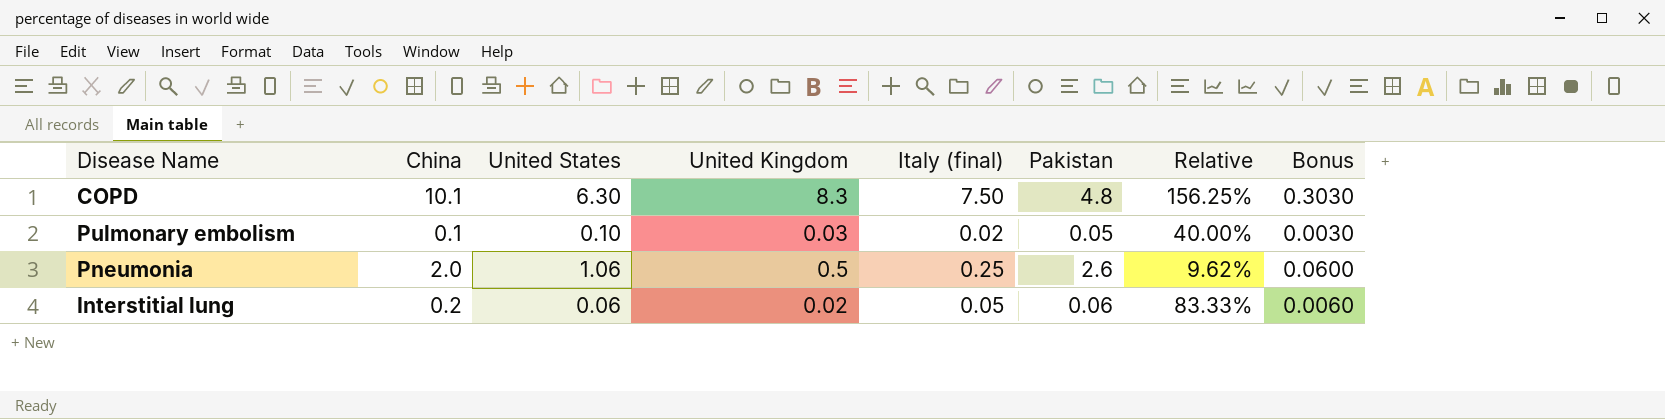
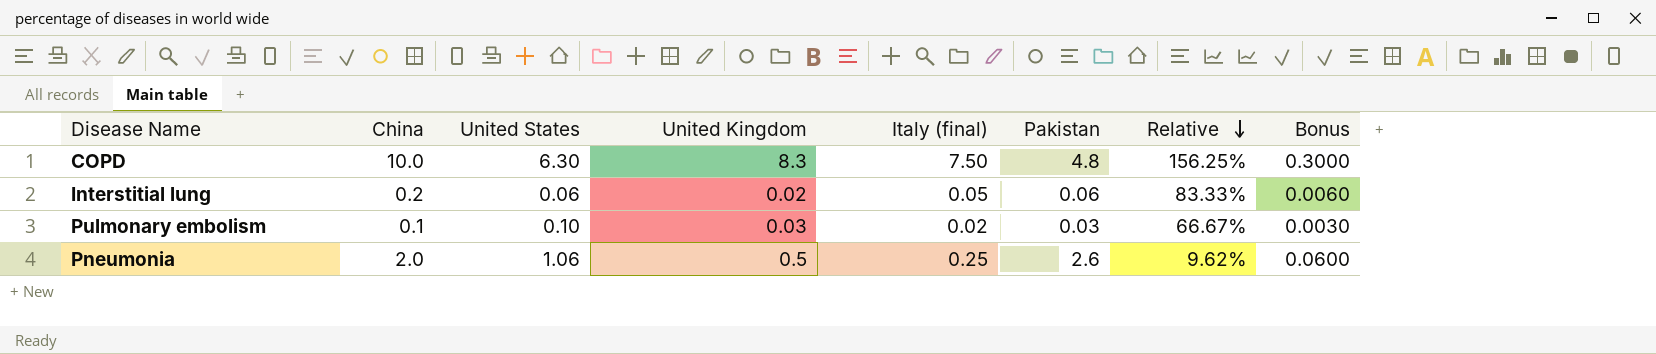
row order: none -> Relative descending
COPD | China: 10.1 -> 10.0
COPD | Bonus: 0.3030 -> 0.3000
Pulmonary embolism | Pakistan: 0.05 -> 0.03
Pulmonary embolism | Relative: 40.00% -> 66.67%

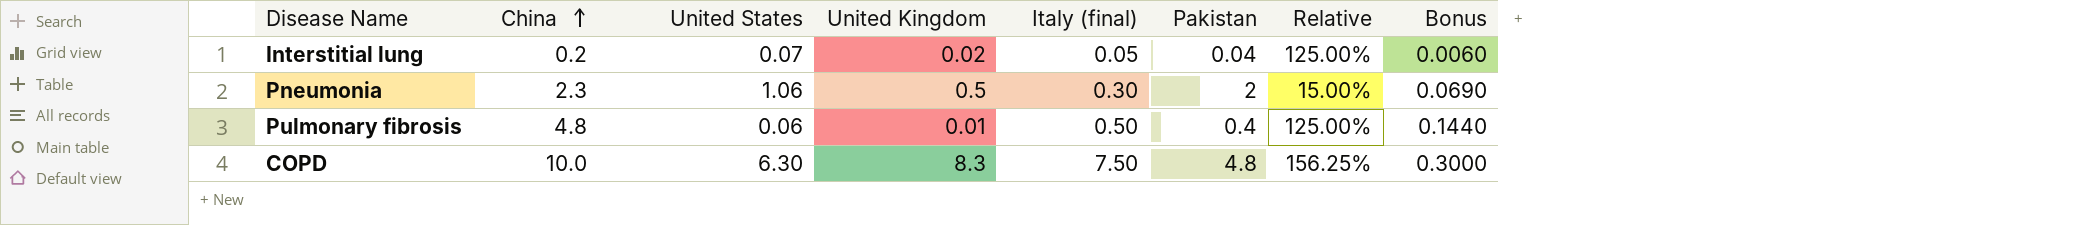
row order: Relative descending -> China ascending
row Pulmonary embolism: 0.1 | 0.10 | 0.03 | 0.02 | 0.03 | 66.67% | 0.0030 -> none
Interstitial lung | United States: 0.06 -> 0.07
Interstitial lung | Pakistan: 0.06 -> 0.04
Interstitial lung | Relative: 83.33% -> 125.00%
Pneumonia | China: 2.0 -> 2.3
Pneumonia | Italy (final): 0.25 -> 0.30
Pneumonia | Pakistan: 2.6 -> 2
Pneumonia | Relative: 9.62% -> 15.00%
Pneumonia | Bonus: 0.0600 -> 0.0690
row Pulmonary fibrosis: none -> 4.8 | 0.06 | 0.01 | 0.50 | 0.4 | 125.00% | 0.1440

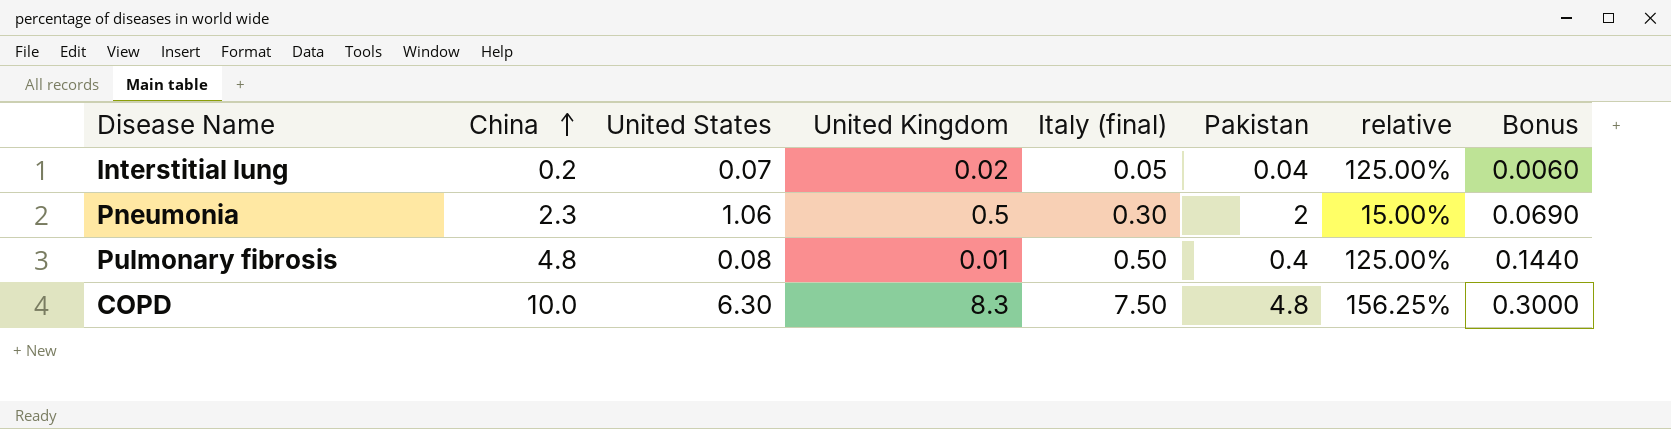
column name: Relative -> relative
Pulmonary fibrosis | United States: 0.06 -> 0.08

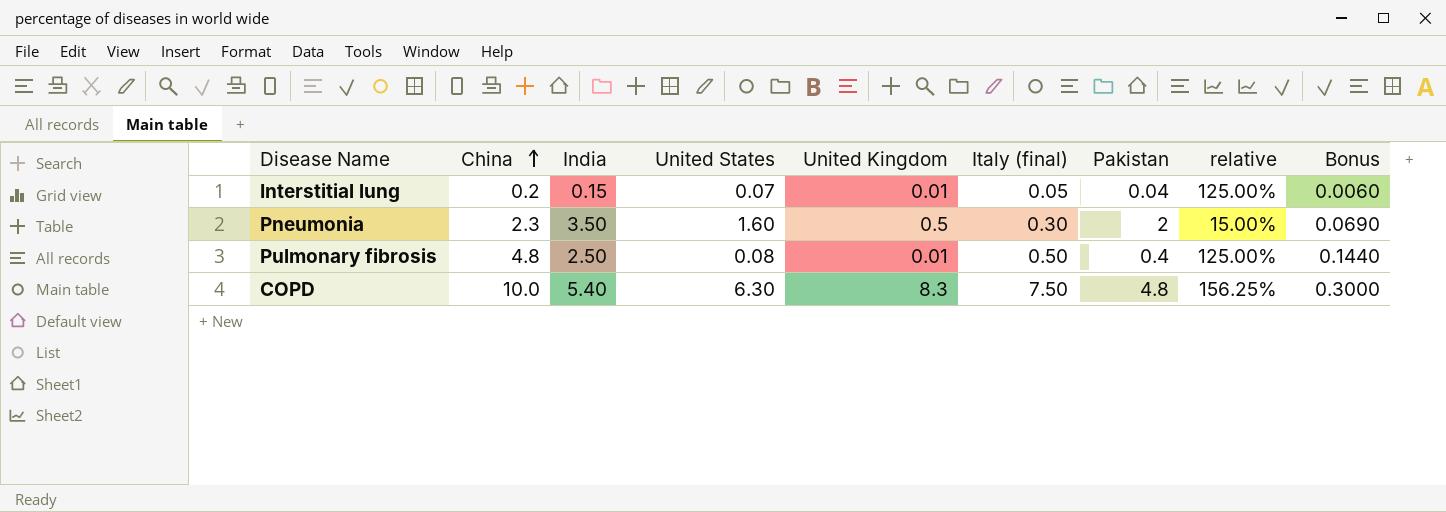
column India | position: none -> 3
Interstitial lung | United Kingdom: 0.02 -> 0.01
Pneumonia | United States: 1.06 -> 1.60

